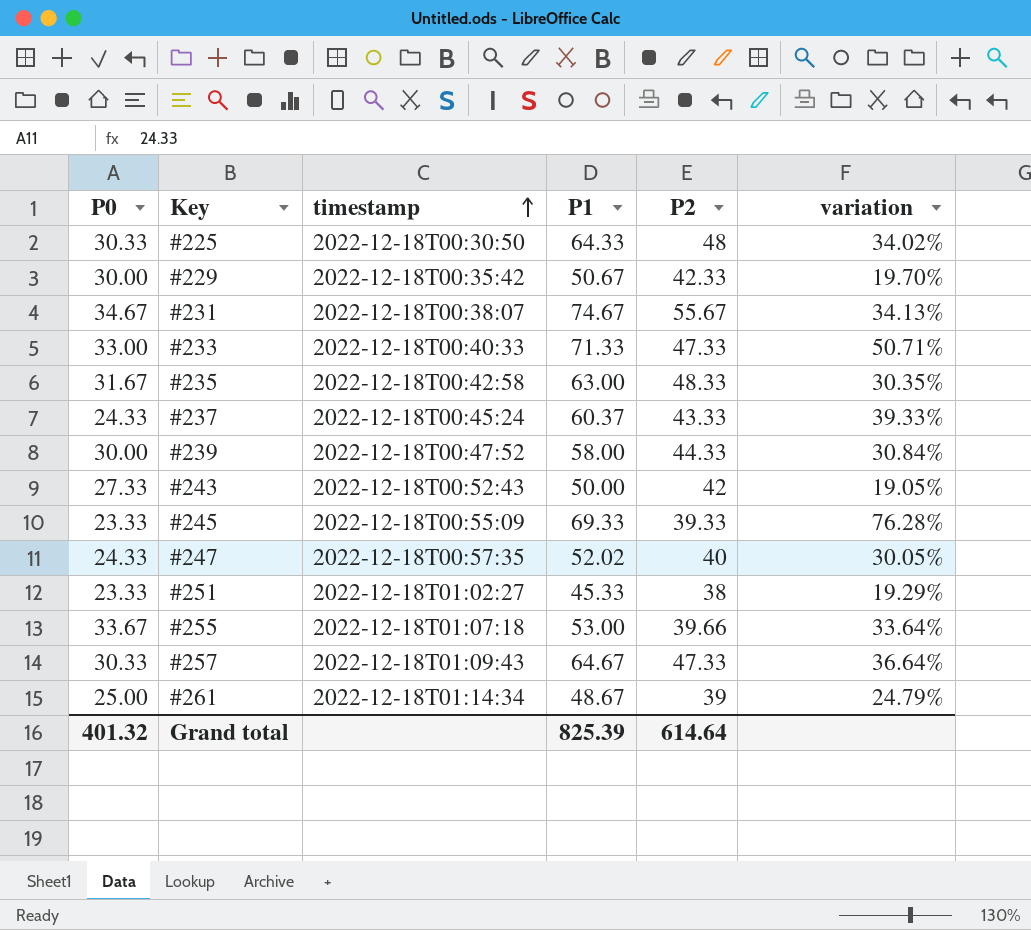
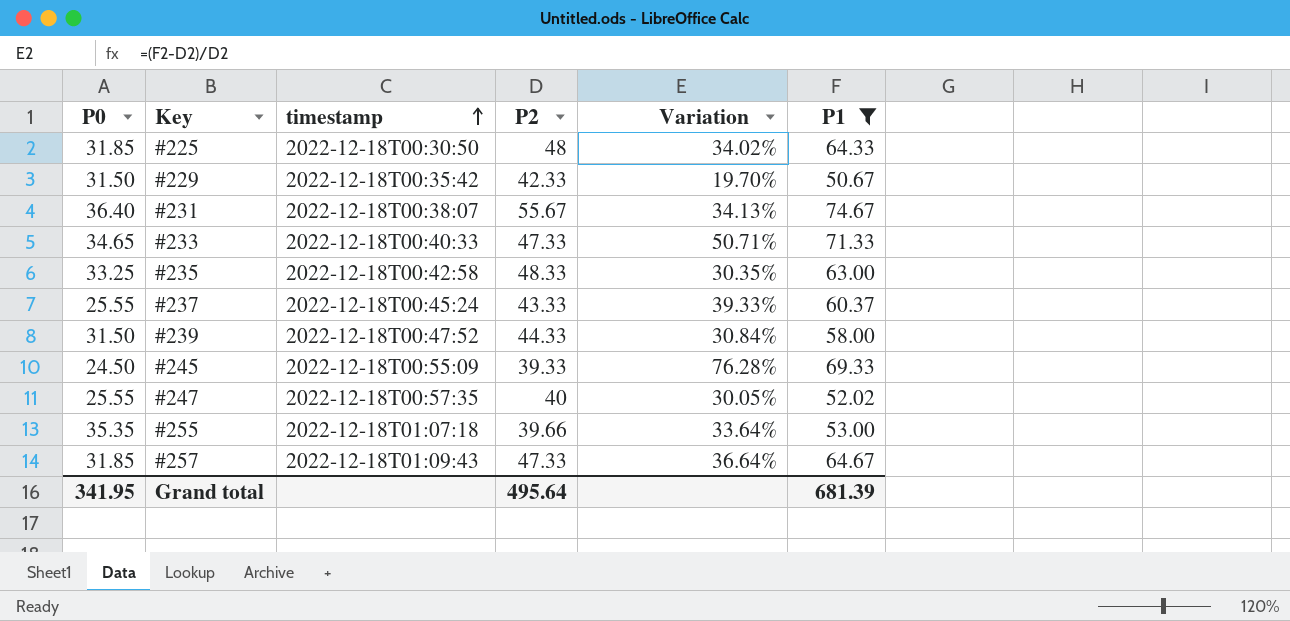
filter: none -> P1 >= 50.67
column name: variation -> Variation
column P1 | position: 4 -> 6
#225 | P0: 30.33 -> 31.85
#229 | P0: 30.00 -> 31.50
#231 | P0: 34.67 -> 36.40
#233 | P0: 33.00 -> 34.65
#235 | P0: 31.67 -> 33.25
#237 | P0: 24.33 -> 25.55
#239 | P0: 30.00 -> 31.50
#245 | P0: 23.33 -> 24.50
#247 | P0: 24.33 -> 25.55
#255 | P0: 33.67 -> 35.35
#257 | P0: 30.33 -> 31.85
Grand total | P0: 401.32 -> 341.95
Grand total | P2: 614.64 -> 495.64
Grand total | P1: 825.39 -> 681.39

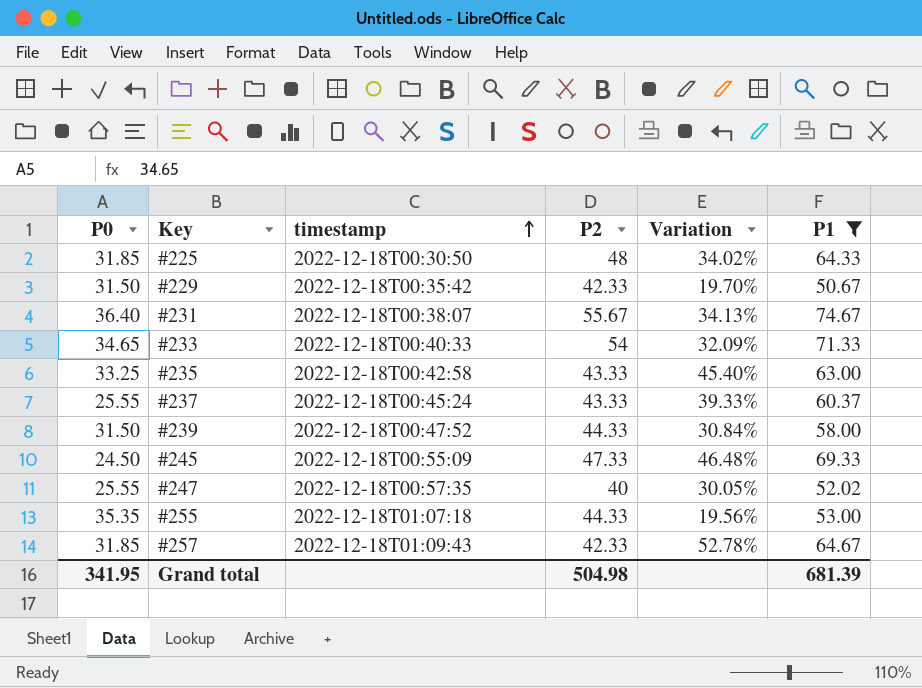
#233 | P2: 47.33 -> 54
#233 | Variation: 50.71% -> 32.09%
#235 | P2: 48.33 -> 43.33
#235 | Variation: 30.35% -> 45.40%
#245 | P2: 39.33 -> 47.33
#245 | Variation: 76.28% -> 46.48%
#255 | P2: 39.66 -> 44.33
#255 | Variation: 33.64% -> 19.56%
#257 | P2: 47.33 -> 42.33
#257 | Variation: 36.64% -> 52.78%
Grand total | P2: 495.64 -> 504.98

